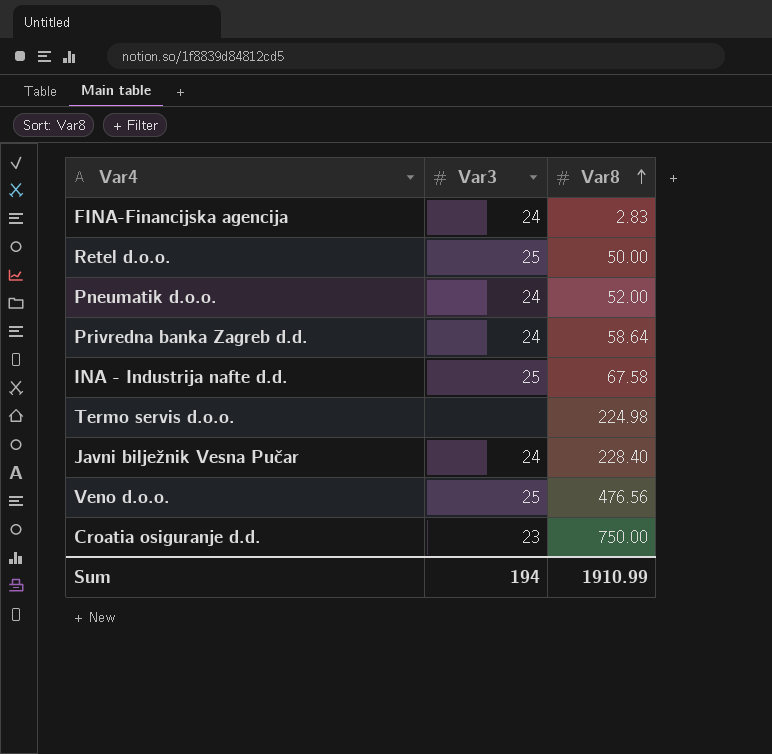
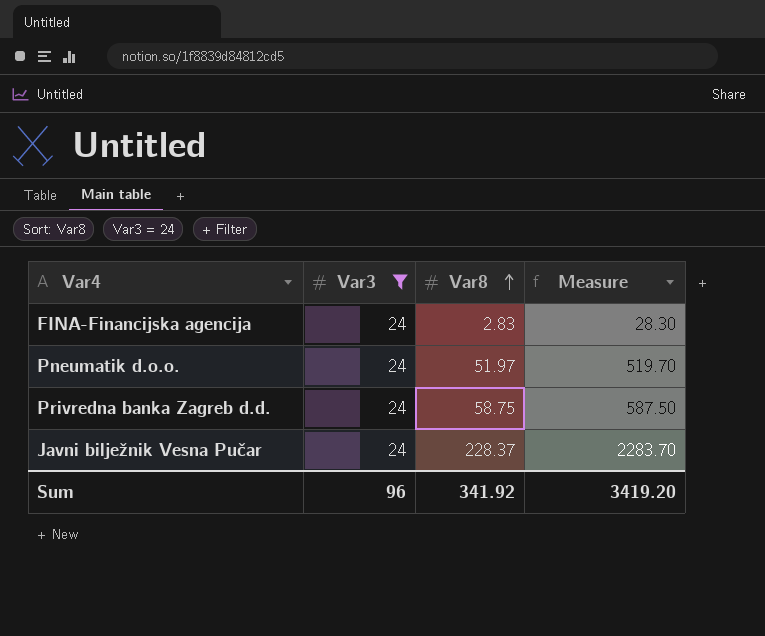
filter: none -> Var3 = 24
column Measure | formula: none -> [Var8] * 10
Pneumatik d.o.o. | Var8: 52.00 -> 51.97
Privredna banka Zagreb d.d. | Var8: 58.64 -> 58.75
Javni bilježnik Vesna Pučar | Var8: 228.40 -> 228.37
Sum | Var3: 194 -> 96
Sum | Var8: 1910.99 -> 341.92

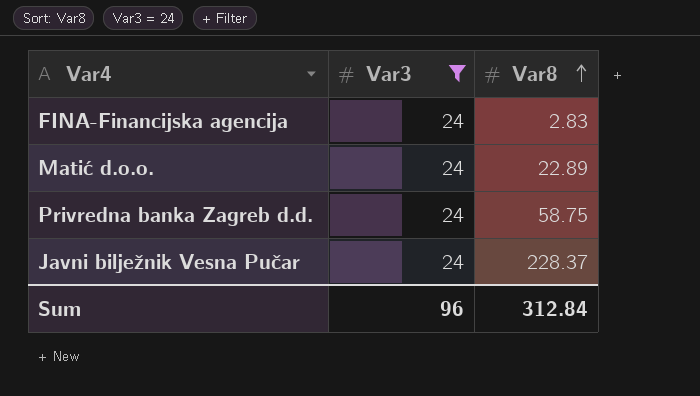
column Measure | formula: [Var8] * 10 -> none
row Pneumatik d.o.o.: 24 | 51.97 | 519.70 -> none
row Matić d.o.o.: none -> 24 | 22.89
Sum | Var8: 341.92 -> 312.84

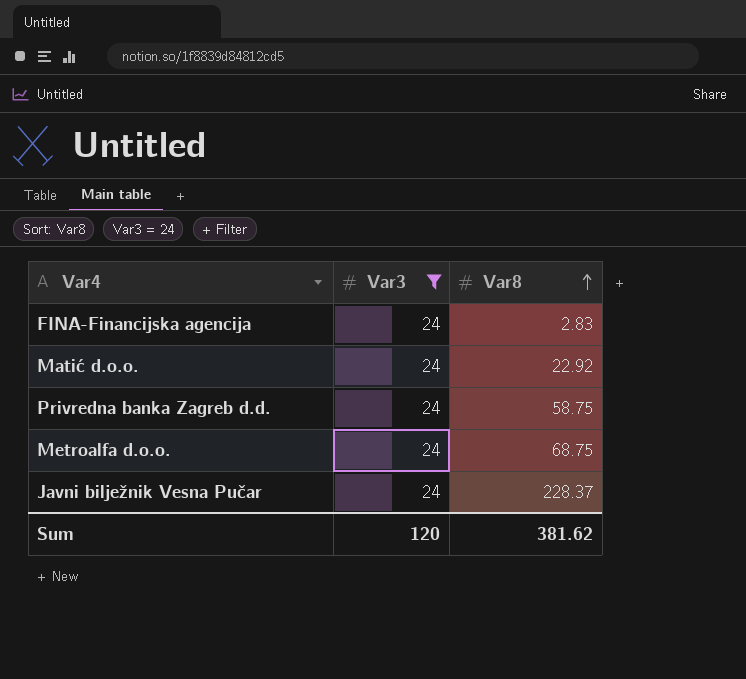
Matić d.o.o. | Var8: 22.89 -> 22.92
row Metroalfa d.o.o.: none -> 24 | 68.75
Sum | Var3: 96 -> 120
Sum | Var8: 312.84 -> 381.62

